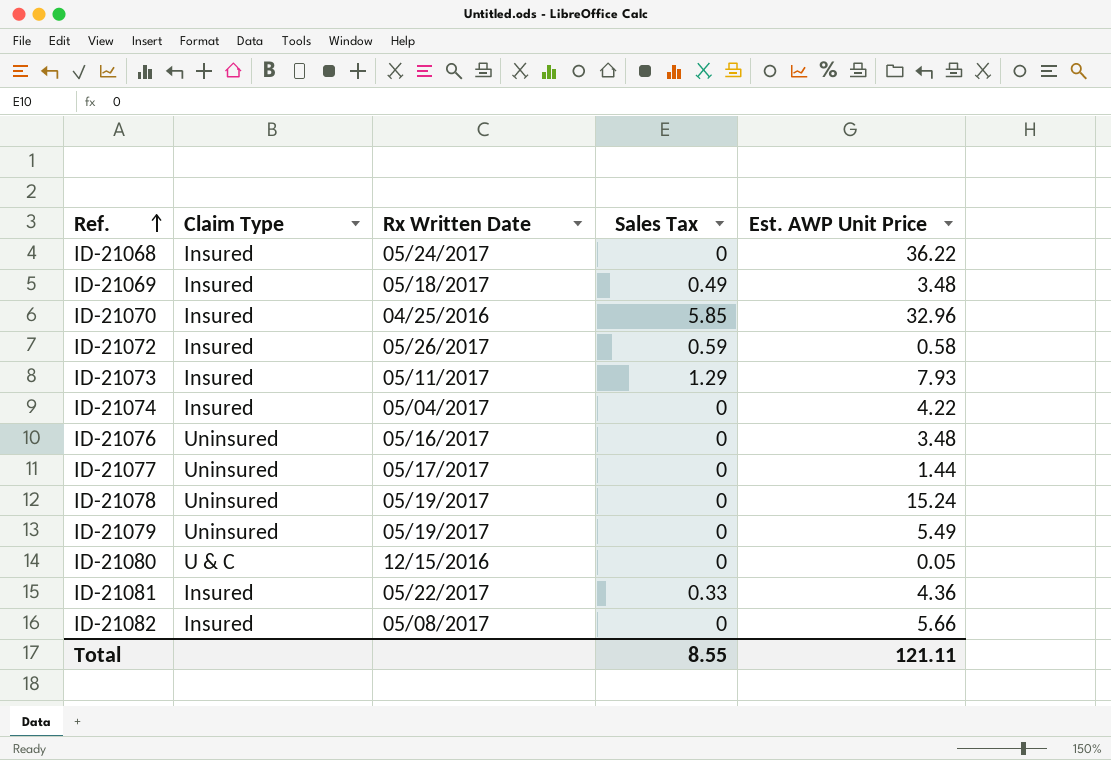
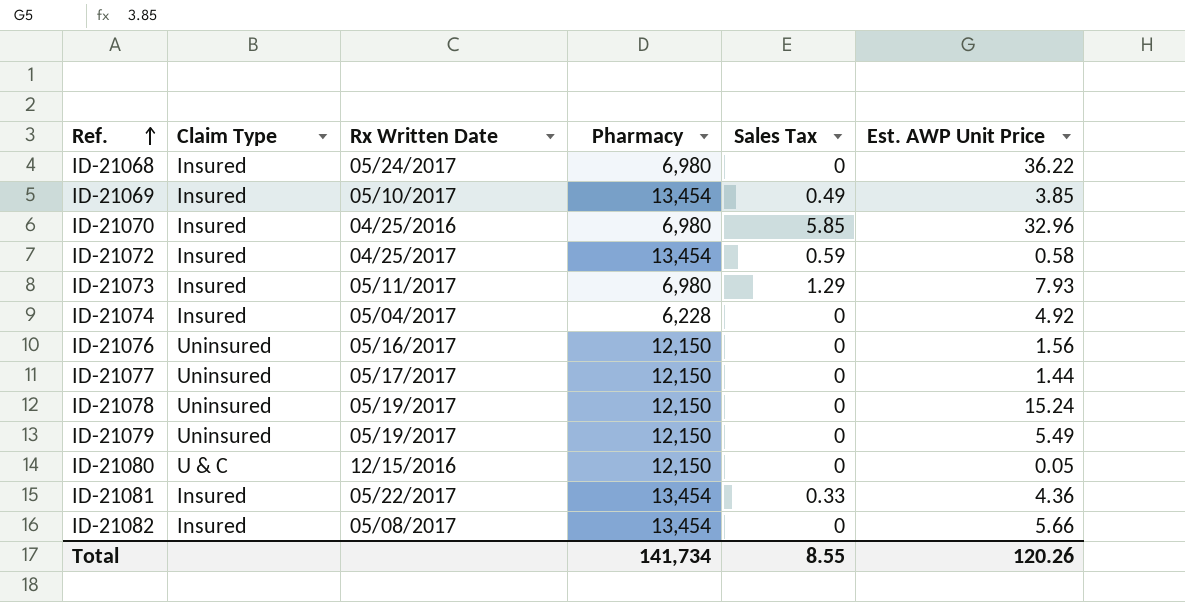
column Pharmacy | position: none -> 4
ID-21069 | Rx Written Date: 05/18/2017 -> 05/10/2017
ID-21069 | Est. AWP Unit Price: 3.48 -> 3.85
ID-21072 | Rx Written Date: 05/26/2017 -> 04/25/2017
ID-21074 | Est. AWP Unit Price: 4.22 -> 4.92
ID-21076 | Est. AWP Unit Price: 3.48 -> 1.56
Total | Est. AWP Unit Price: 121.11 -> 120.26

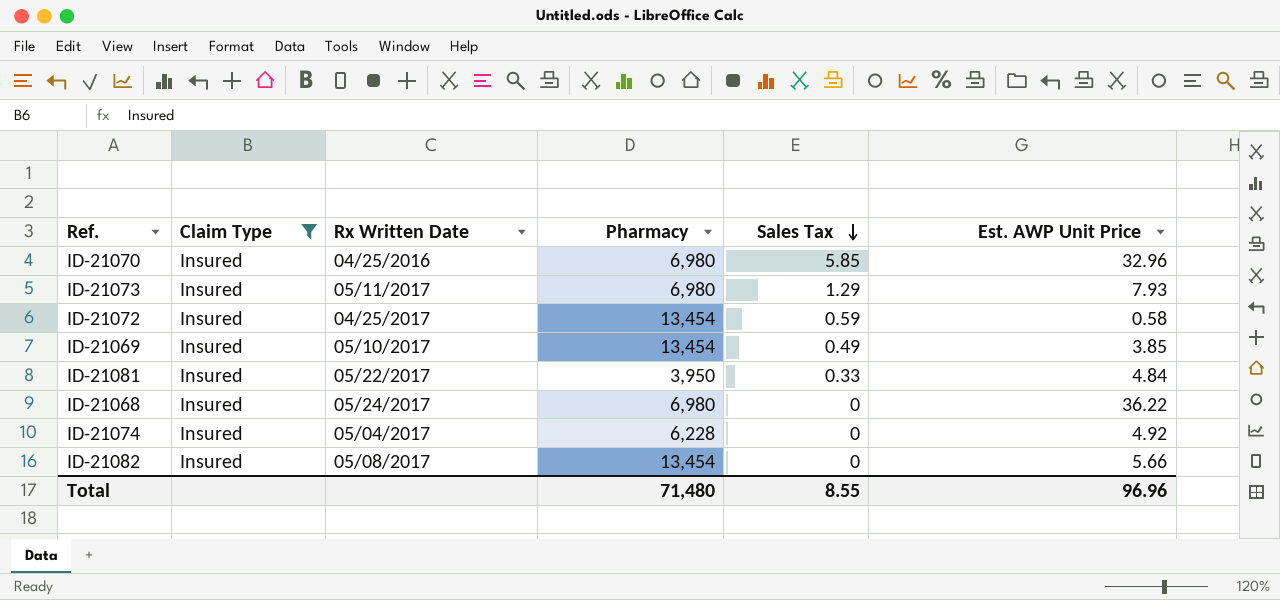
filter: none -> Claim Type = Insured
row order: Ref. ascending -> Sales Tax descending
ID-21081 | Pharmacy: 13,454 -> 3,950
ID-21081 | Est. AWP Unit Price: 4.36 -> 4.84
Total | Pharmacy: 141,734 -> 71,480
Total | Est. AWP Unit Price: 120.26 -> 96.96

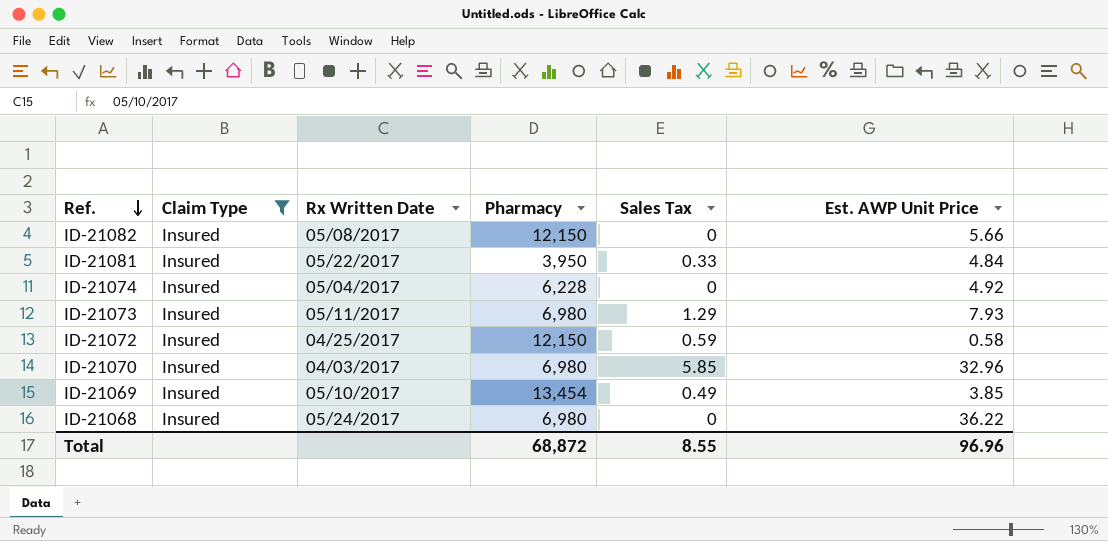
row order: Sales Tax descending -> Ref. descending
ID-21082 | Pharmacy: 13,454 -> 12,150
ID-21072 | Pharmacy: 13,454 -> 12,150
ID-21070 | Rx Written Date: 04/25/2016 -> 04/03/2017
Total | Pharmacy: 71,480 -> 68,872

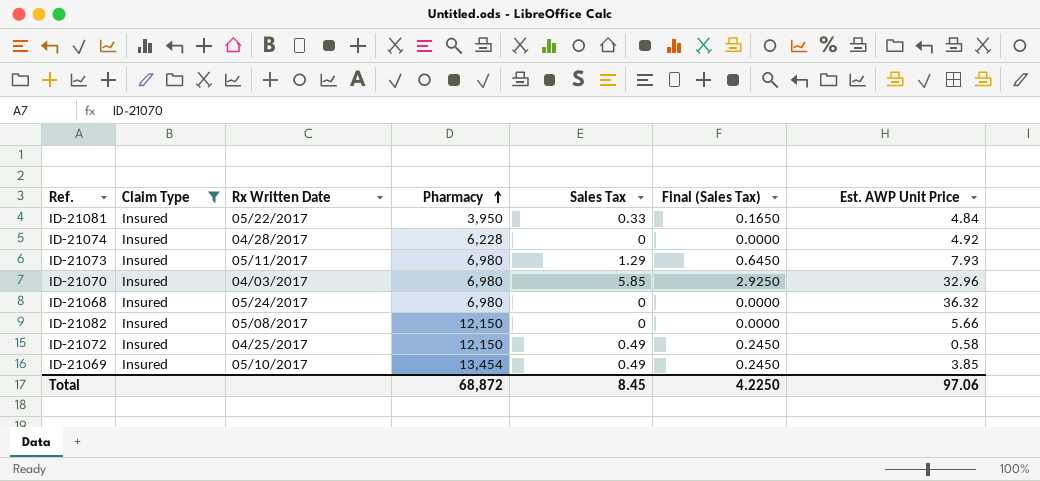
row order: Ref. descending -> Pharmacy ascending
column Final (Sales Tax) | formula: none -> [Sales Tax] * 0.5
ID-21074 | Rx Written Date: 05/04/2017 -> 04/28/2017
ID-21068 | Est. AWP Unit Price: 36.22 -> 36.32
ID-21072 | Sales Tax: 0.59 -> 0.49
Total | Sales Tax: 8.55 -> 8.45
Total | Est. AWP Unit Price: 96.96 -> 97.06

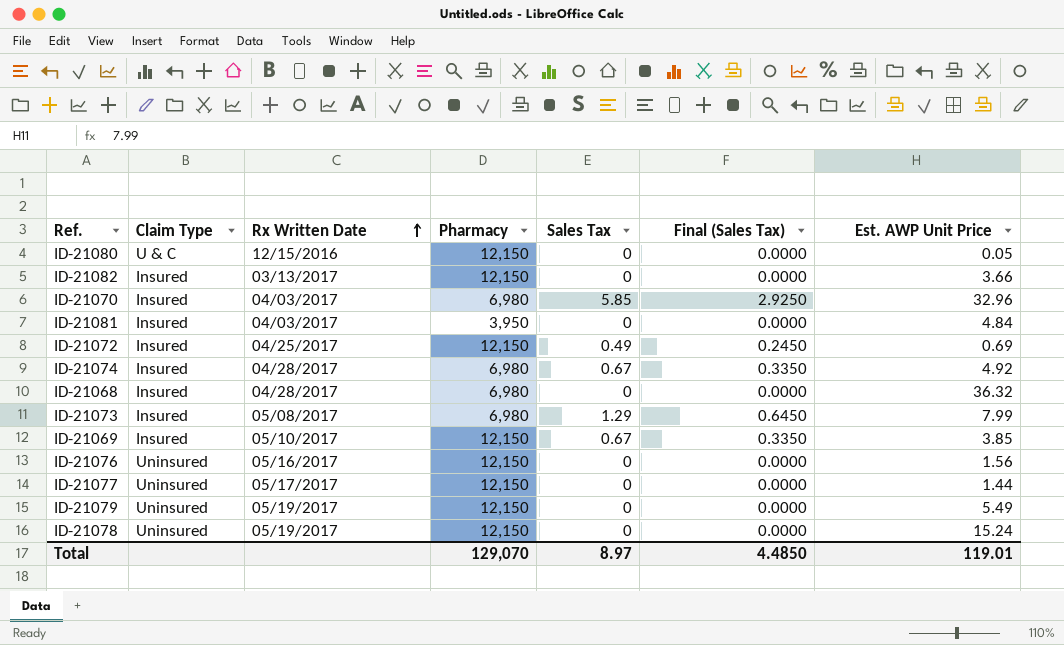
filter: Claim Type = Insured -> none
row order: Pharmacy ascending -> Rx Written Date ascending
ID-21082 | Rx Written Date: 05/08/2017 -> 03/13/2017
ID-21082 | Est. AWP Unit Price: 5.66 -> 3.66
ID-21081 | Rx Written Date: 05/22/2017 -> 04/03/2017
ID-21081 | Sales Tax: 0.33 -> 0
ID-21081 | Final (Sales Tax): 0.1650 -> 0.0000
ID-21072 | Est. AWP Unit Price: 0.58 -> 0.69
ID-21074 | Pharmacy: 6,228 -> 6,980
ID-21074 | Sales Tax: 0 -> 0.67
ID-21074 | Final (Sales Tax): 0.0000 -> 0.3350
ID-21068 | Rx Written Date: 05/24/2017 -> 04/28/2017
ID-21073 | Rx Written Date: 05/11/2017 -> 05/08/2017
ID-21073 | Est. AWP Unit Price: 7.93 -> 7.99
ID-21069 | Pharmacy: 13,454 -> 12,150
ID-21069 | Sales Tax: 0.49 -> 0.67
ID-21069 | Final (Sales Tax): 0.2450 -> 0.3350
Total | Pharmacy: 68,872 -> 129,070
Total | Sales Tax: 8.45 -> 8.97
Total | Final (Sales Tax): 4.2250 -> 4.4850
Total | Est. AWP Unit Price: 97.06 -> 119.01

